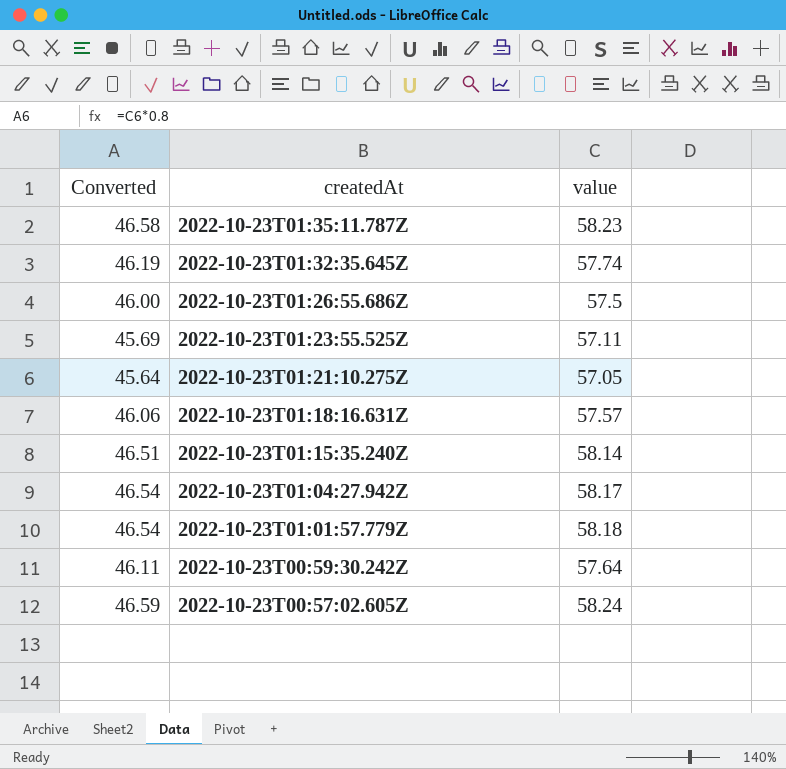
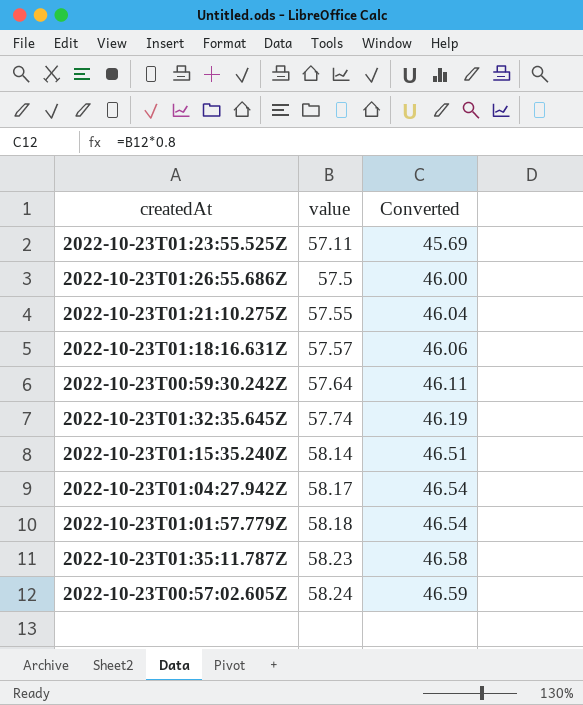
row order: createdAt descending -> value ascending
column Converted | position: 1 -> 3
2022-10-23T01:21:10.275Z | value: 57.05 -> 57.55
2022-10-23T01:21:10.275Z | Converted: 45.64 -> 46.04

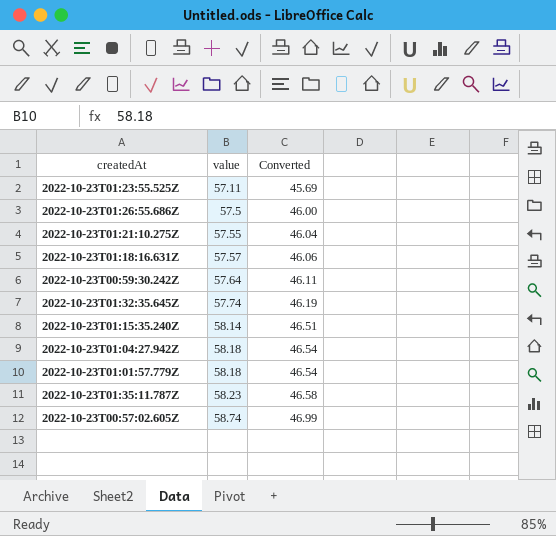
2022-10-23T01:04:27.942Z | value: 58.17 -> 58.18
2022-10-23T00:57:02.605Z | value: 58.24 -> 58.74
2022-10-23T00:57:02.605Z | Converted: 46.59 -> 46.99

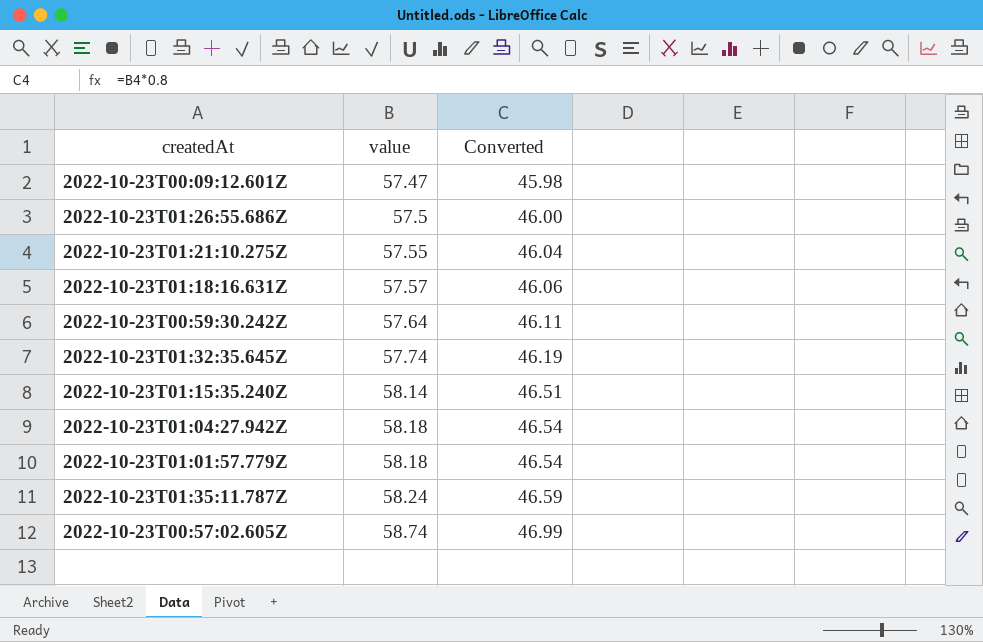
row 2022-10-23T01:23:55.525Z: 57.11 | 45.69 -> none
row 2022-10-23T00:09:12.601Z: none -> 57.47 | 45.98
2022-10-23T01:35:11.787Z | value: 58.23 -> 58.24
2022-10-23T01:35:11.787Z | Converted: 46.58 -> 46.59

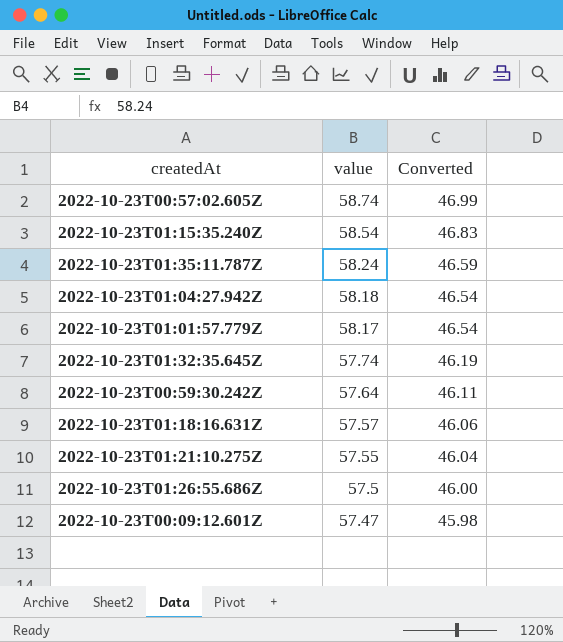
row order: value ascending -> value descending
2022-10-23T01:15:35.240Z | value: 58.14 -> 58.54
2022-10-23T01:15:35.240Z | Converted: 46.51 -> 46.83
2022-10-23T01:01:57.779Z | value: 58.18 -> 58.17

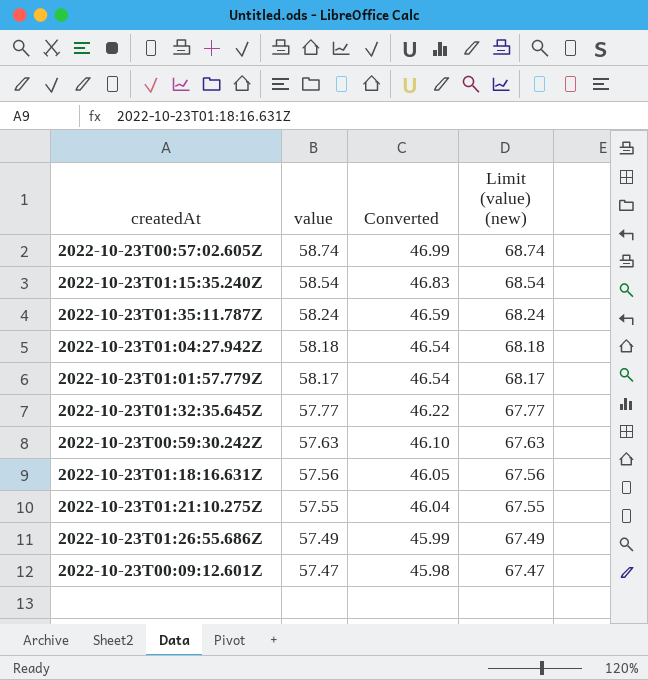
column Limit (value) (new) | formula: none -> [value] + 10
2022-10-23T01:32:35.645Z | value: 57.74 -> 57.77
2022-10-23T01:32:35.645Z | Converted: 46.19 -> 46.22
2022-10-23T00:59:30.242Z | value: 57.64 -> 57.63
2022-10-23T00:59:30.242Z | Converted: 46.11 -> 46.10
2022-10-23T01:18:16.631Z | value: 57.57 -> 57.56
2022-10-23T01:18:16.631Z | Converted: 46.06 -> 46.05
2022-10-23T01:26:55.686Z | value: 57.5 -> 57.49
2022-10-23T01:26:55.686Z | Converted: 46.00 -> 45.99

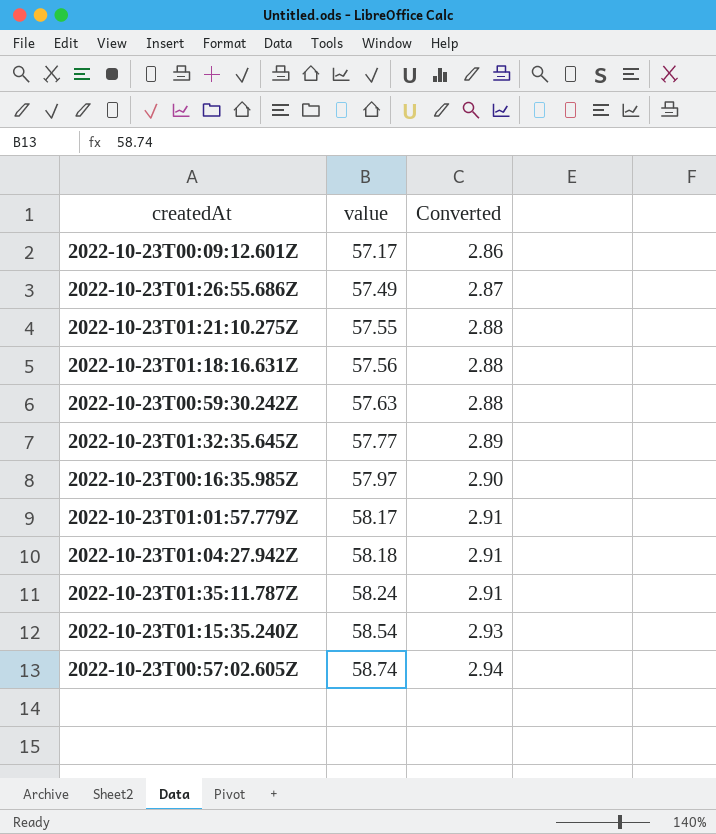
row order: value descending -> value ascending
column Limit (value) (new) | formula: [value] + 10 -> none
column Converted | formula: [value] * 0.8 -> [value] * 0.05
2022-10-23T00:09:12.601Z | value: 57.47 -> 57.17
row 2022-10-23T00:16:35.985Z: none -> 57.97 | 2.90

